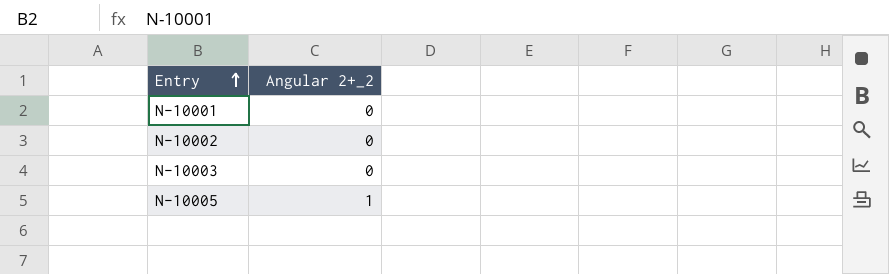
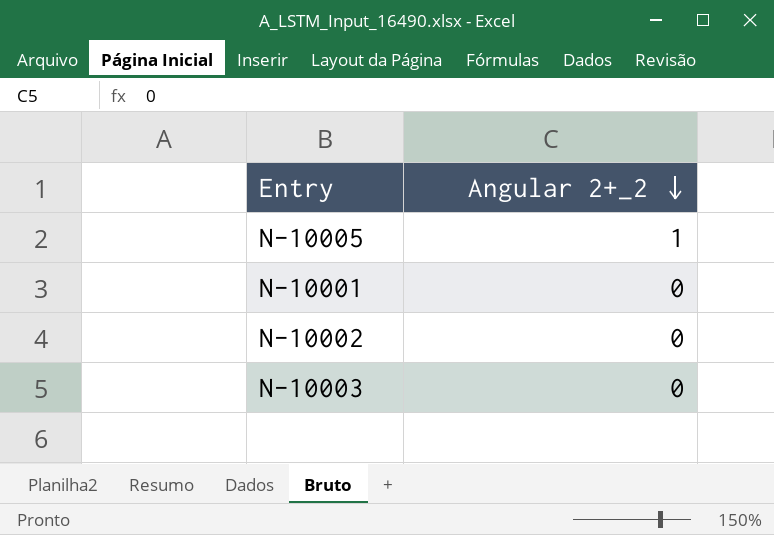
row order: Entry ascending -> Angular 2+_2 descending

